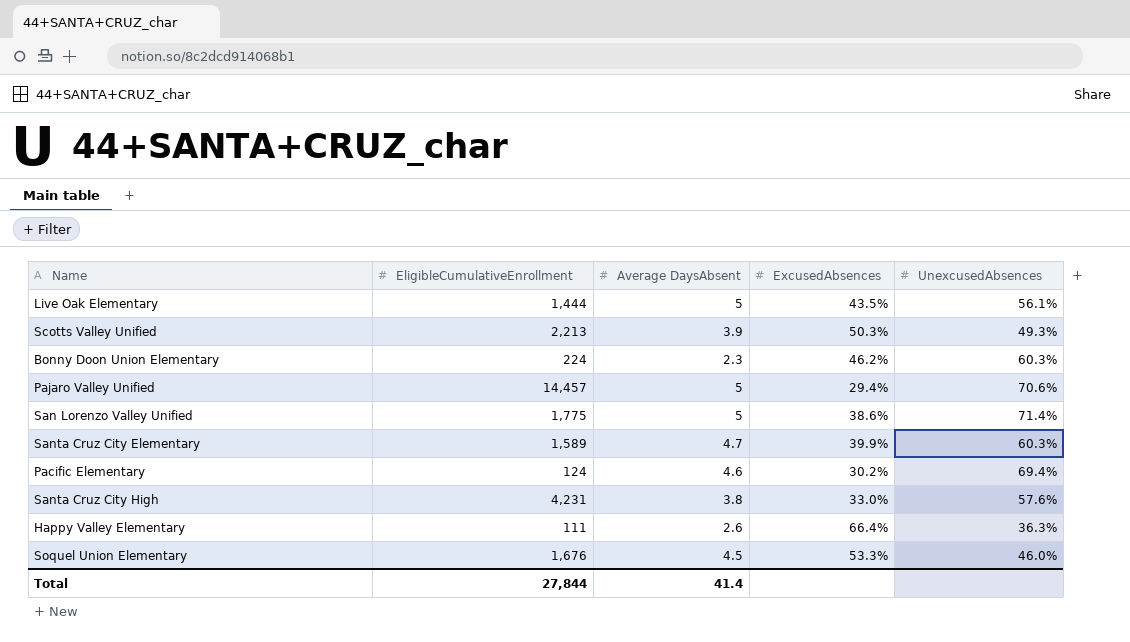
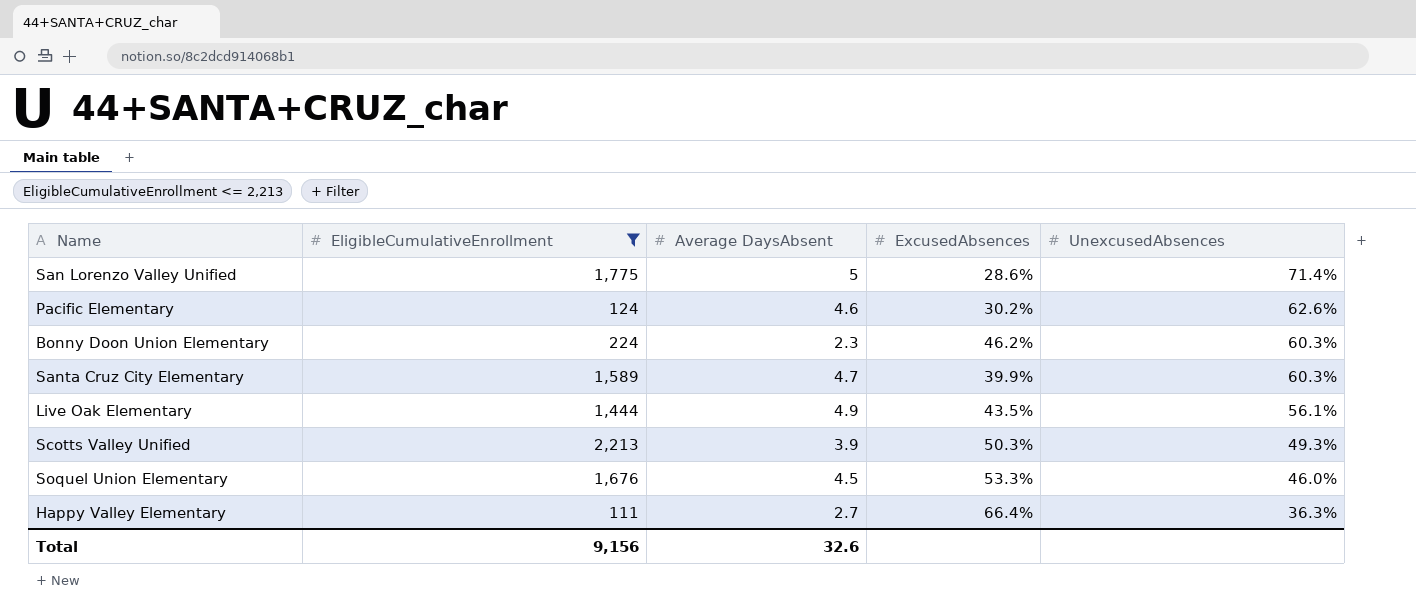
filter: none -> EligibleCumulativeEnrollment <= 2,213
row order: none -> UnexcusedAbsences descending
San Lorenzo Valley Unified | ExcusedAbsences: 38.6% -> 28.6%
Pacific Elementary | UnexcusedAbsences: 69.4% -> 62.6%
Live Oak Elementary | Average DaysAbsent: 5 -> 4.9
Happy Valley Elementary | Average DaysAbsent: 2.6 -> 2.7
Total | EligibleCumulativeEnrollment: 27,844 -> 9,156
Total | Average DaysAbsent: 41.4 -> 32.6

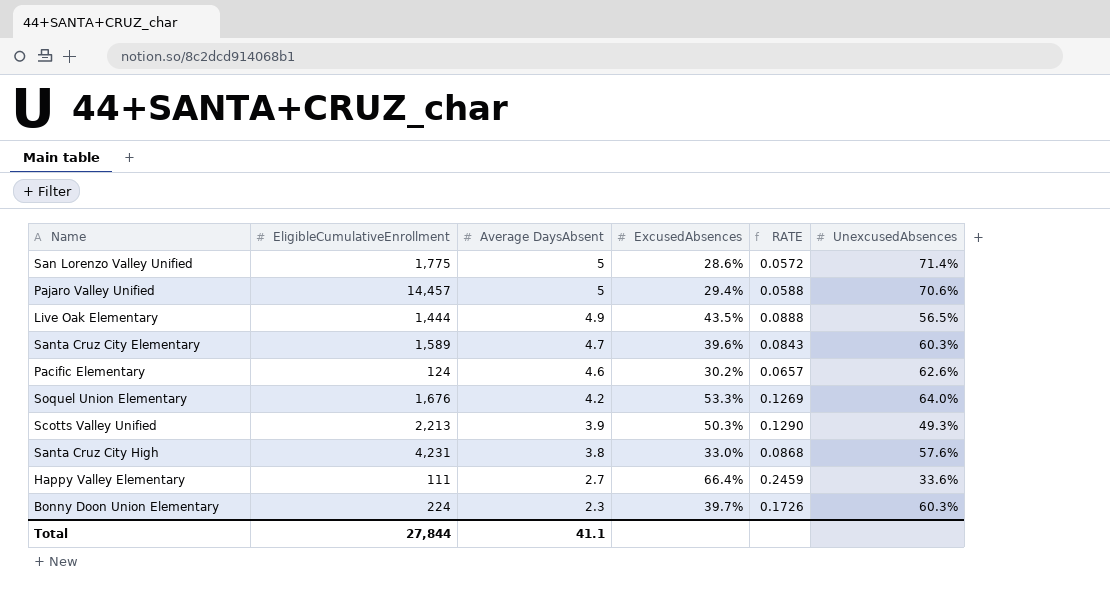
filter: EligibleCumulativeEnrollment <= 2,213 -> none
row order: UnexcusedAbsences descending -> Average DaysAbsent descending
column RATE | formula: none -> [ExcusedAbsences] / [Average DaysAbsent]
Live Oak Elementary | UnexcusedAbsences: 56.1% -> 56.5%
Santa Cruz City Elementary | ExcusedAbsences: 39.9% -> 39.6%
Soquel Union Elementary | Average DaysAbsent: 4.5 -> 4.2
Soquel Union Elementary | UnexcusedAbsences: 46.0% -> 64.0%
Happy Valley Elementary | UnexcusedAbsences: 36.3% -> 33.6%
Bonny Doon Union Elementary | ExcusedAbsences: 46.2% -> 39.7%
Total | EligibleCumulativeEnrollment: 9,156 -> 27,844
Total | Average DaysAbsent: 32.6 -> 41.1

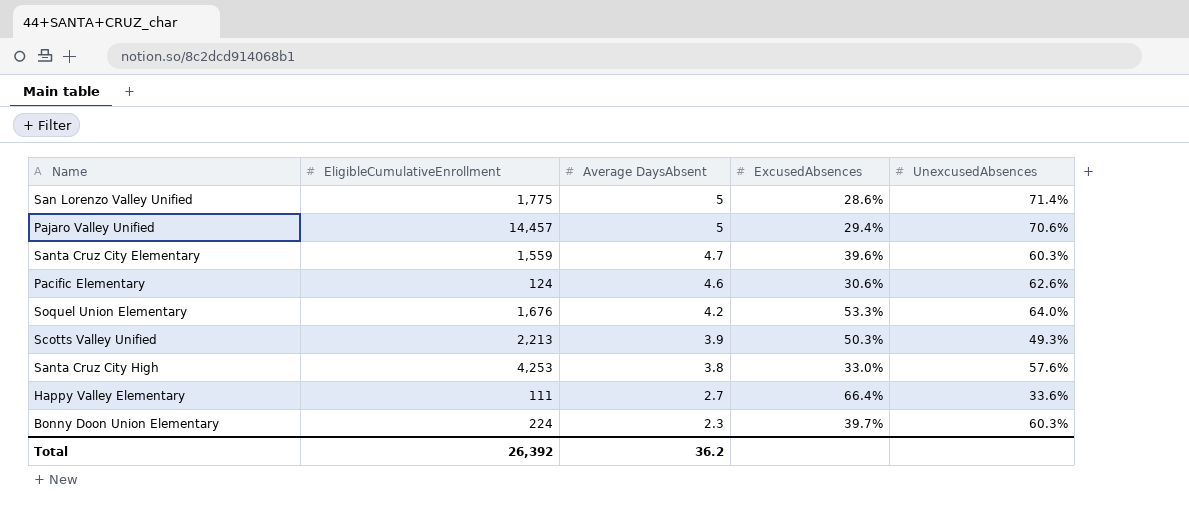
column RATE | formula: [ExcusedAbsences] / [Average DaysAbsent] -> none
row Live Oak Elementary: 1,444 | 4.9 | 43.5% | 0.0888 | 56.5% -> none
Santa Cruz City Elementary | EligibleCumulativeEnrollment: 1,589 -> 1,559
Pacific Elementary | ExcusedAbsences: 30.2% -> 30.6%
Santa Cruz City High | EligibleCumulativeEnrollment: 4,231 -> 4,253
Total | EligibleCumulativeEnrollment: 27,844 -> 26,392
Total | Average DaysAbsent: 41.1 -> 36.2

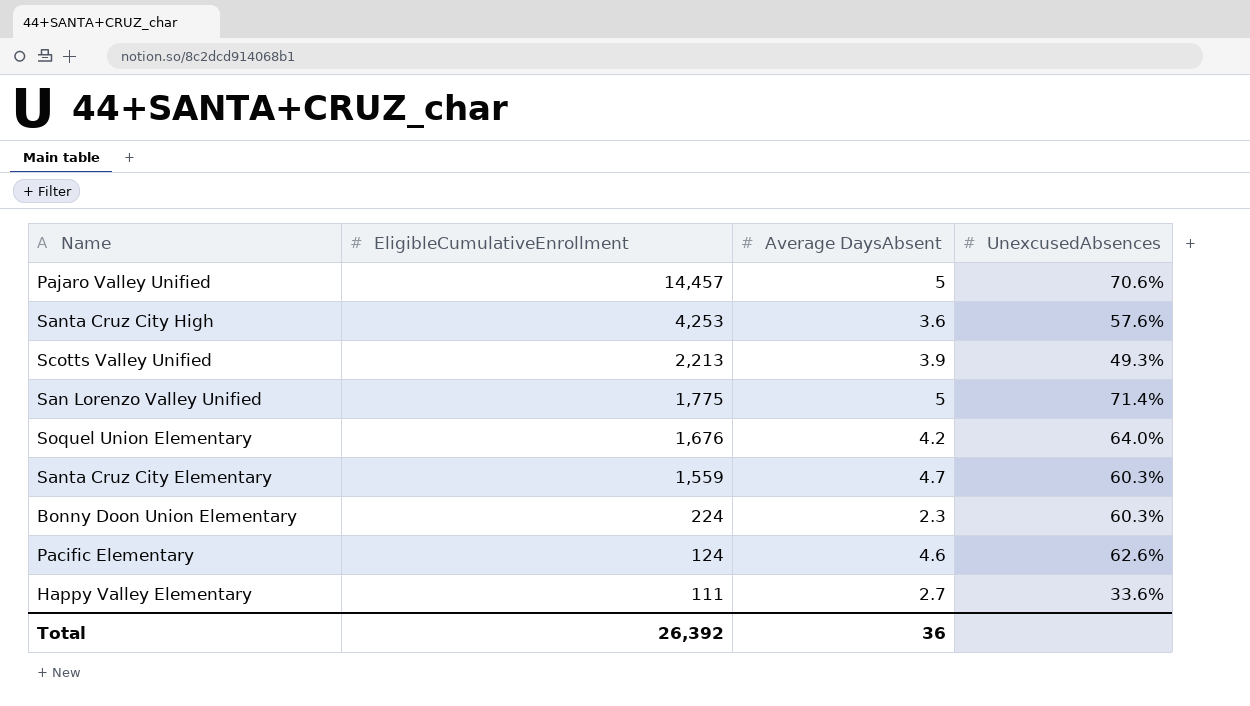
row order: Average DaysAbsent descending -> EligibleCumulativeEnrollment descending
column ExcusedAbsences | position: 4 -> none
Santa Cruz City High | Average DaysAbsent: 3.8 -> 3.6
Total | Average DaysAbsent: 36.2 -> 36

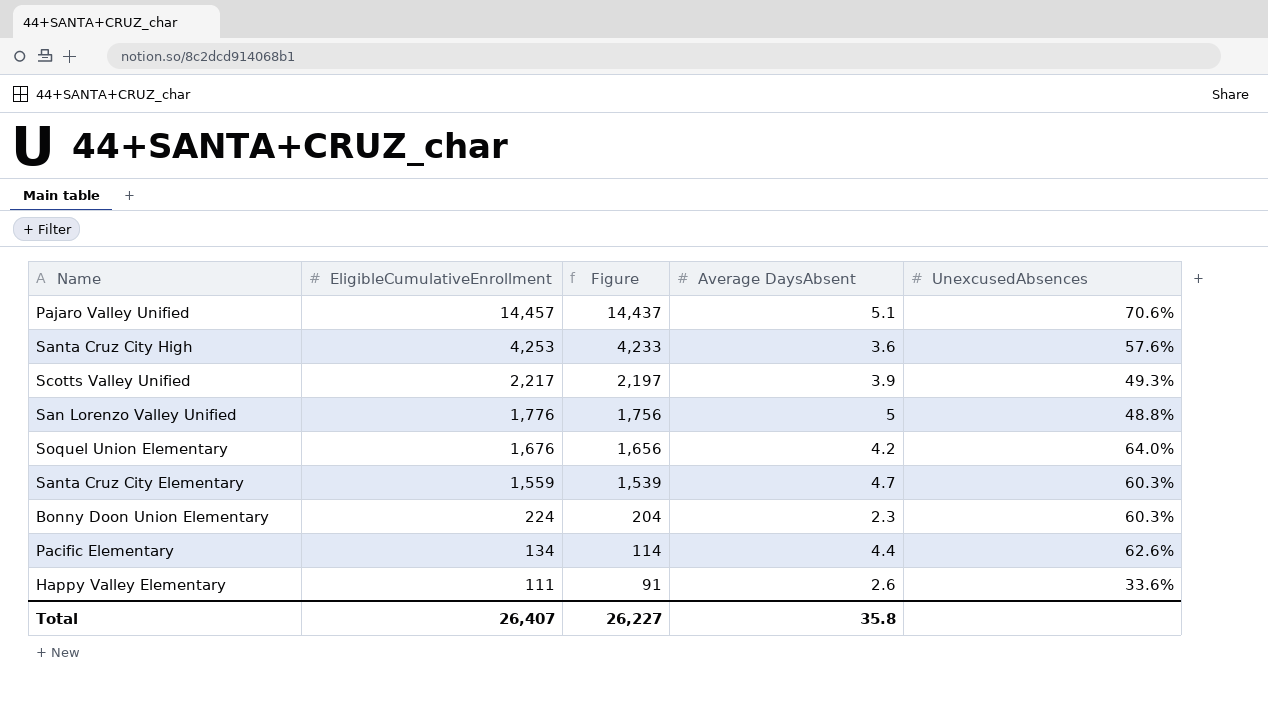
column Figure | formula: none -> [EligibleCumulativeEnrollment] - 20
Pajaro Valley Unified | Average DaysAbsent: 5 -> 5.1
Scotts Valley Unified | EligibleCumulativeEnrollment: 2,213 -> 2,217
San Lorenzo Valley Unified | EligibleCumulativeEnrollment: 1,775 -> 1,776
San Lorenzo Valley Unified | UnexcusedAbsences: 71.4% -> 48.8%
Pacific Elementary | EligibleCumulativeEnrollment: 124 -> 134
Pacific Elementary | Average DaysAbsent: 4.6 -> 4.4
Happy Valley Elementary | Average DaysAbsent: 2.7 -> 2.6
Total | EligibleCumulativeEnrollment: 26,392 -> 26,407
Total | Average DaysAbsent: 36 -> 35.8

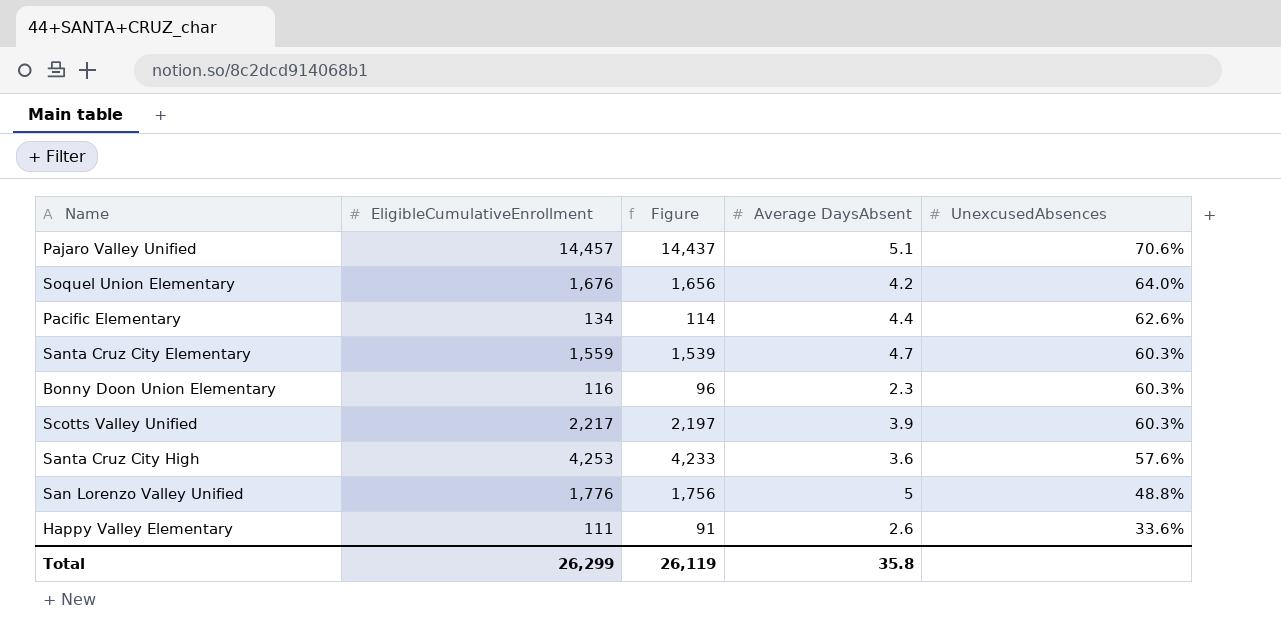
row order: EligibleCumulativeEnrollment descending -> UnexcusedAbsences descending
Bonny Doon Union Elementary | EligibleCumulativeEnrollment: 224 -> 116
Bonny Doon Union Elementary | Figure: 204 -> 96
Scotts Valley Unified | UnexcusedAbsences: 49.3% -> 60.3%
Total | EligibleCumulativeEnrollment: 26,407 -> 26,299
Total | Figure: 26,227 -> 26,119

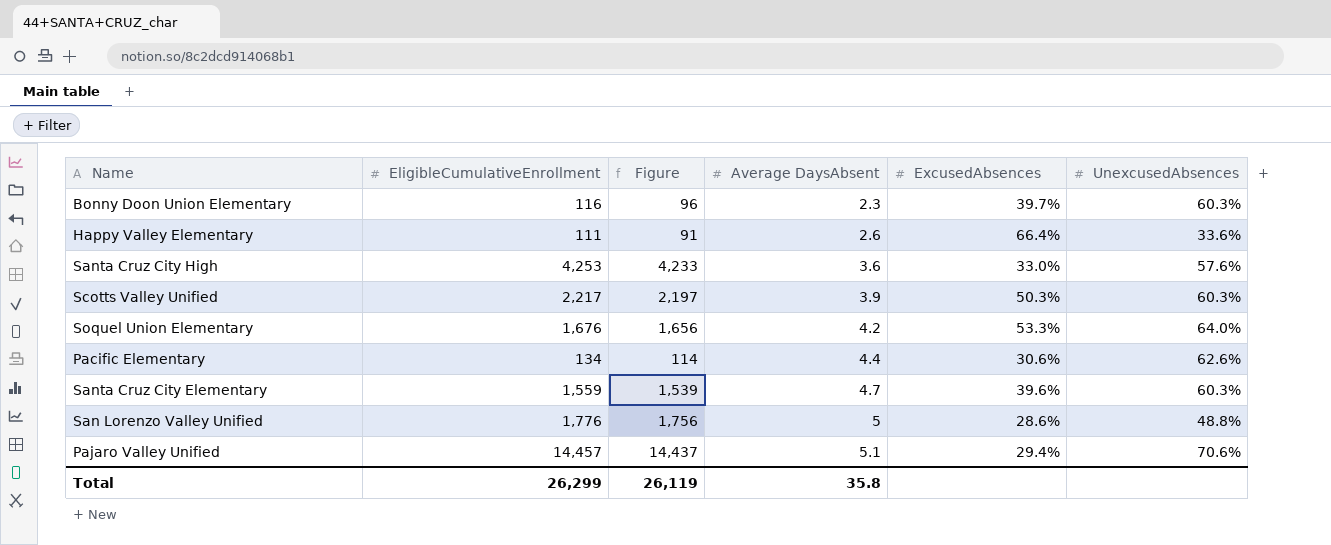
row order: UnexcusedAbsences descending -> Average DaysAbsent ascending
column ExcusedAbsences | position: none -> 5

